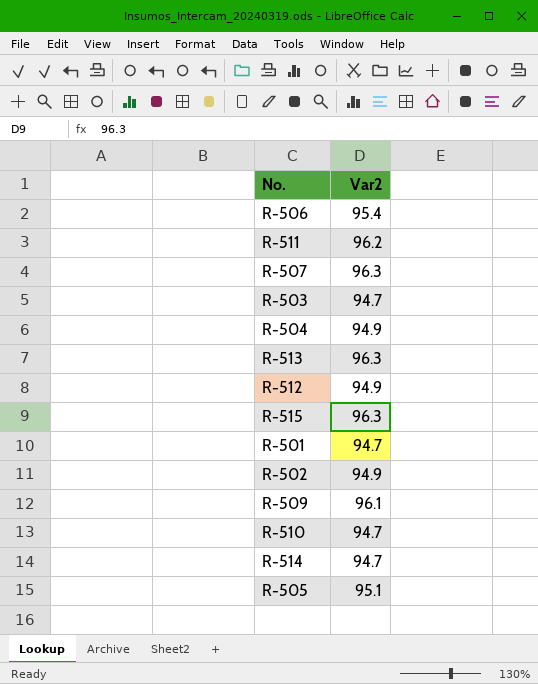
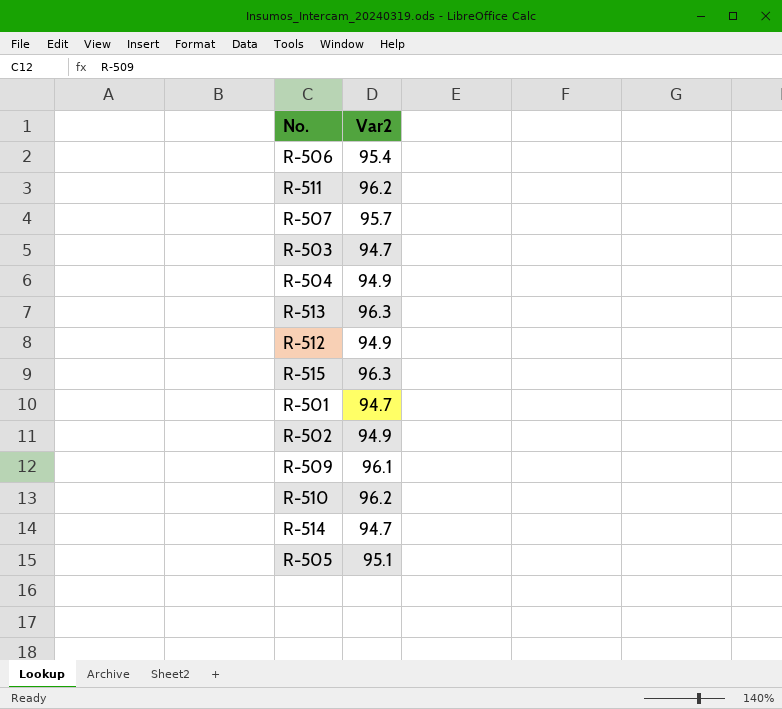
R-507 | Var2: 96.3 -> 95.7
R-510 | Var2: 94.7 -> 96.2

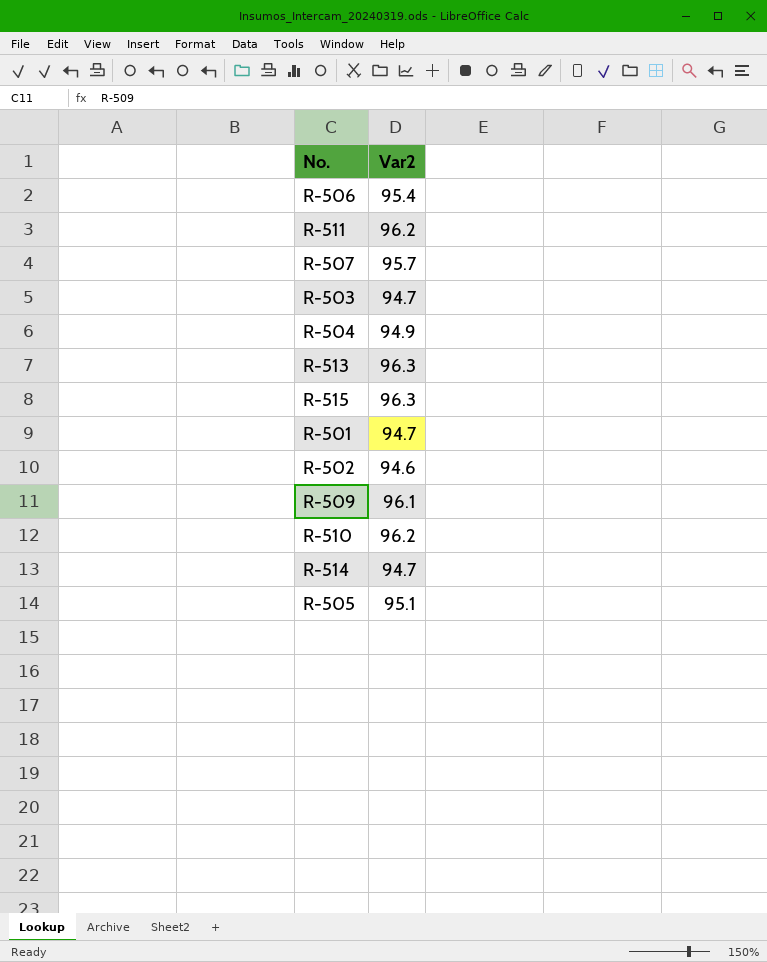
row R-512: 94.9 -> none
R-502 | Var2: 94.9 -> 94.6

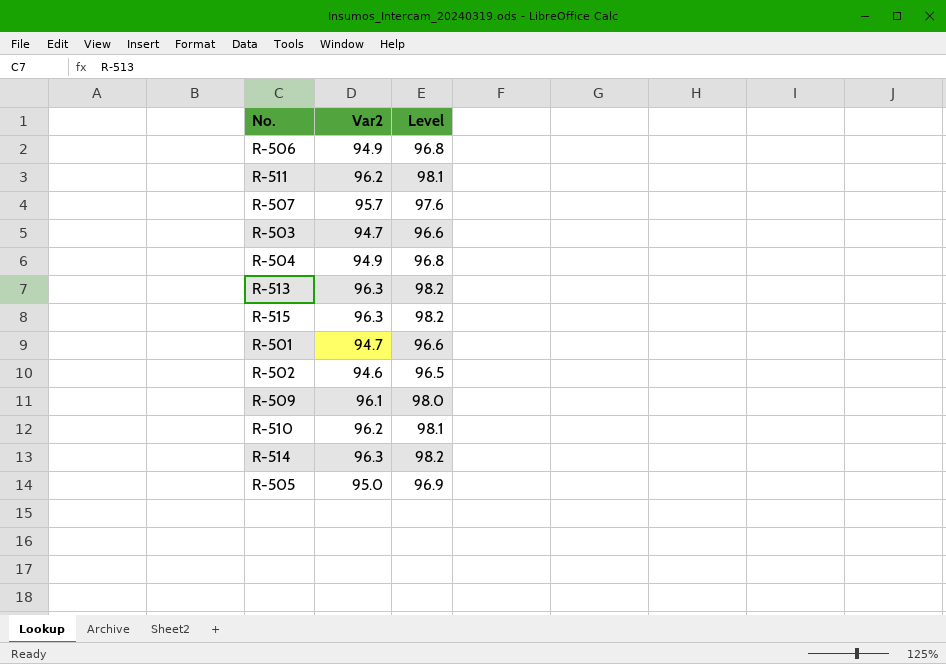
column Level | formula: none -> [Var2] * 1.02
R-506 | Var2: 95.4 -> 94.9
R-514 | Var2: 94.7 -> 96.3
R-505 | Var2: 95.1 -> 95.0

